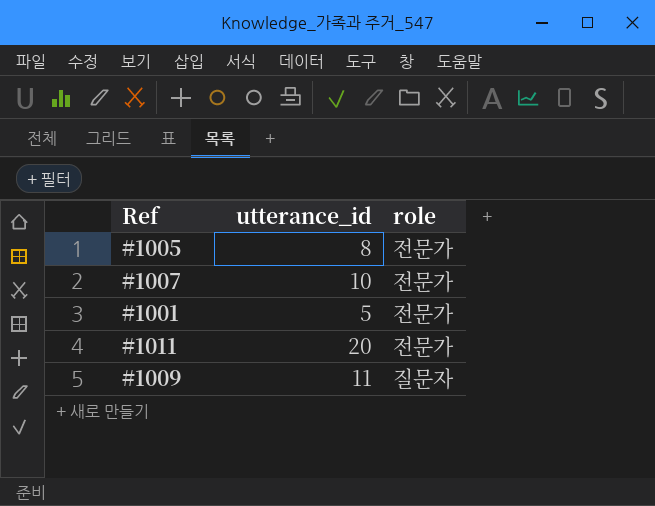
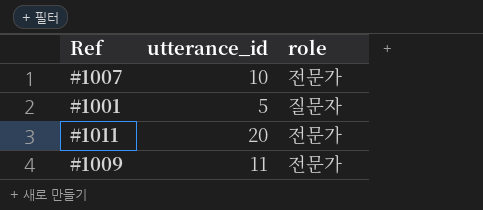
row #1005: 8 | 전문가 -> none
#1001 | role: 전문가 -> 질문자
#1009 | role: 질문자 -> 전문가

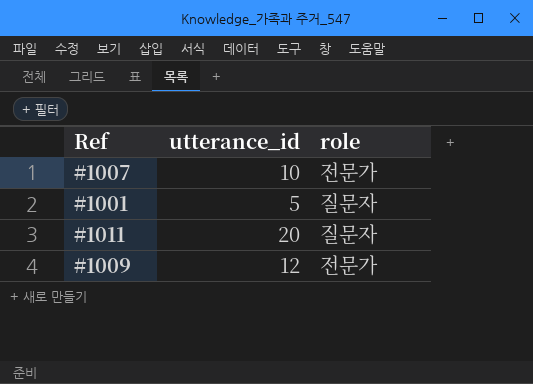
#1011 | role: 전문가 -> 질문자
#1009 | utterance_id: 11 -> 12

